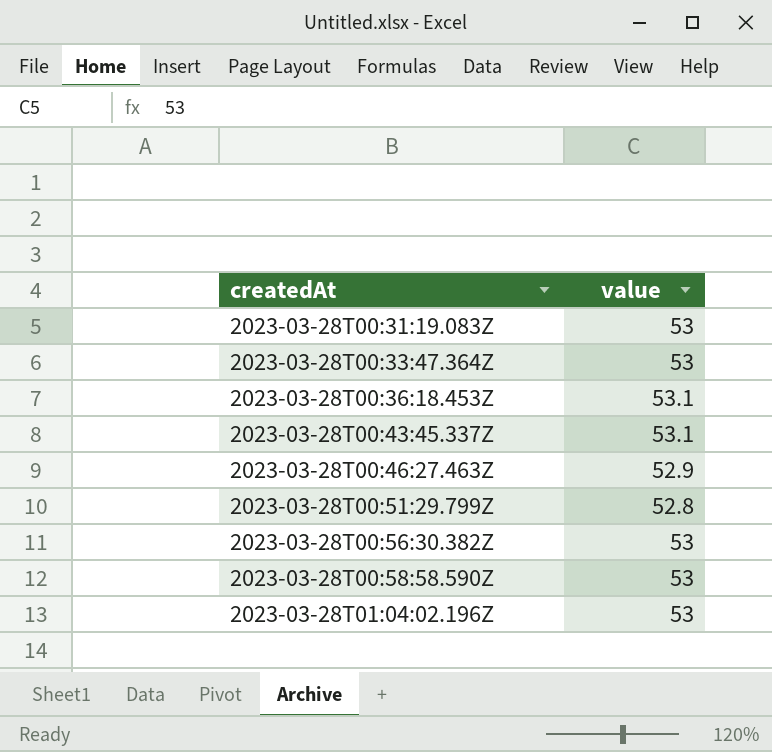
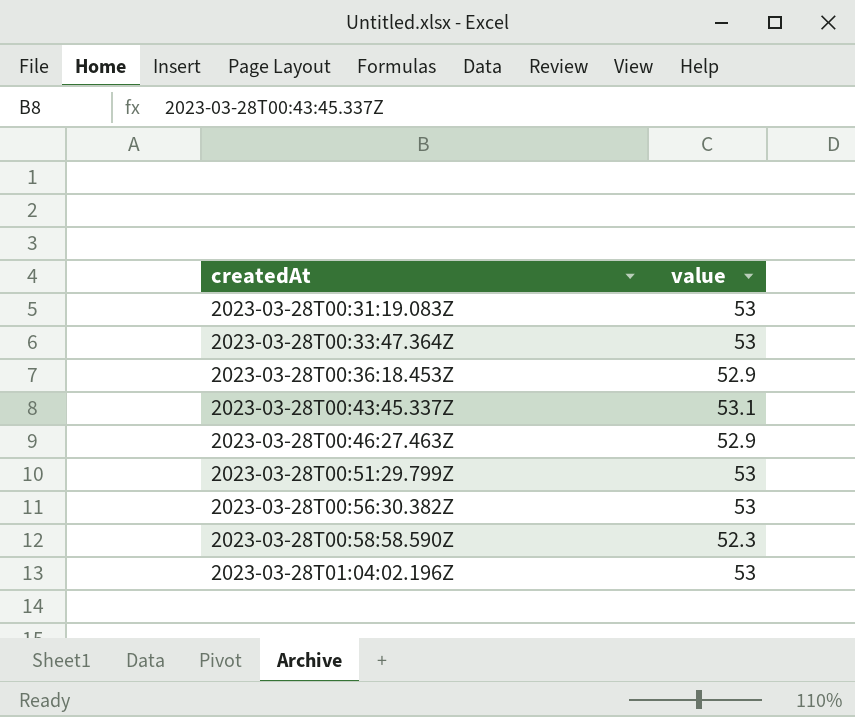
2023-03-28T00:36:18.453Z | value: 53.1 -> 52.9
2023-03-28T00:51:29.799Z | value: 52.8 -> 53
2023-03-28T00:58:58.590Z | value: 53 -> 52.3

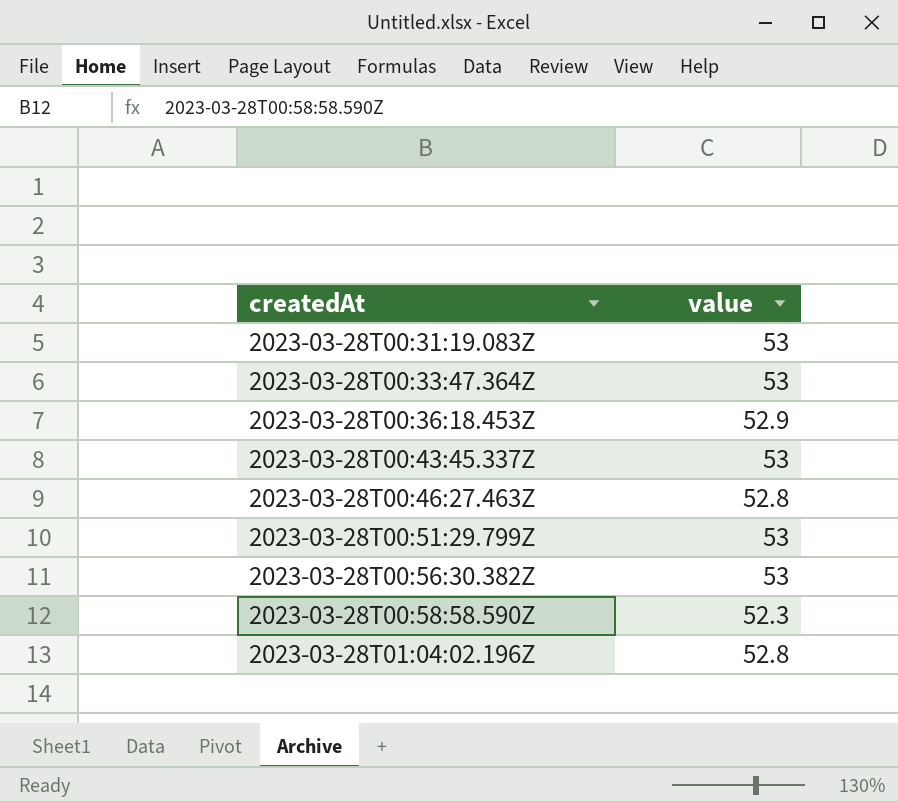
2023-03-28T00:43:45.337Z | value: 53.1 -> 53
2023-03-28T00:46:27.463Z | value: 52.9 -> 52.8
2023-03-28T01:04:02.196Z | value: 53 -> 52.8

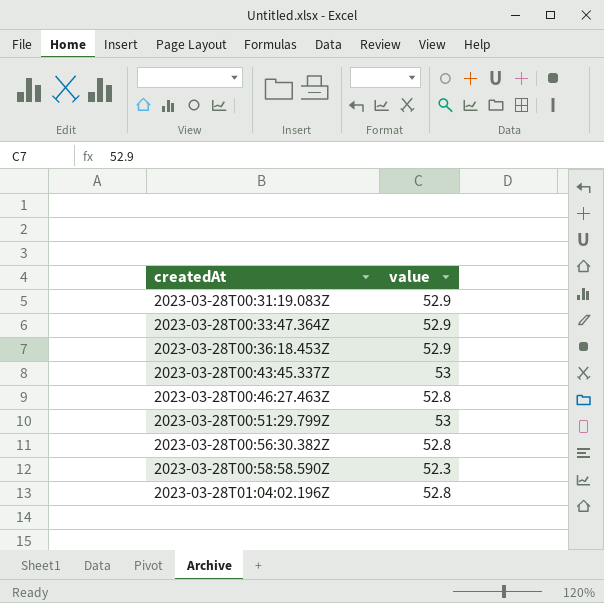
2023-03-28T00:31:19.083Z | value: 53 -> 52.9
2023-03-28T00:33:47.364Z | value: 53 -> 52.9
2023-03-28T00:56:30.382Z | value: 53 -> 52.8

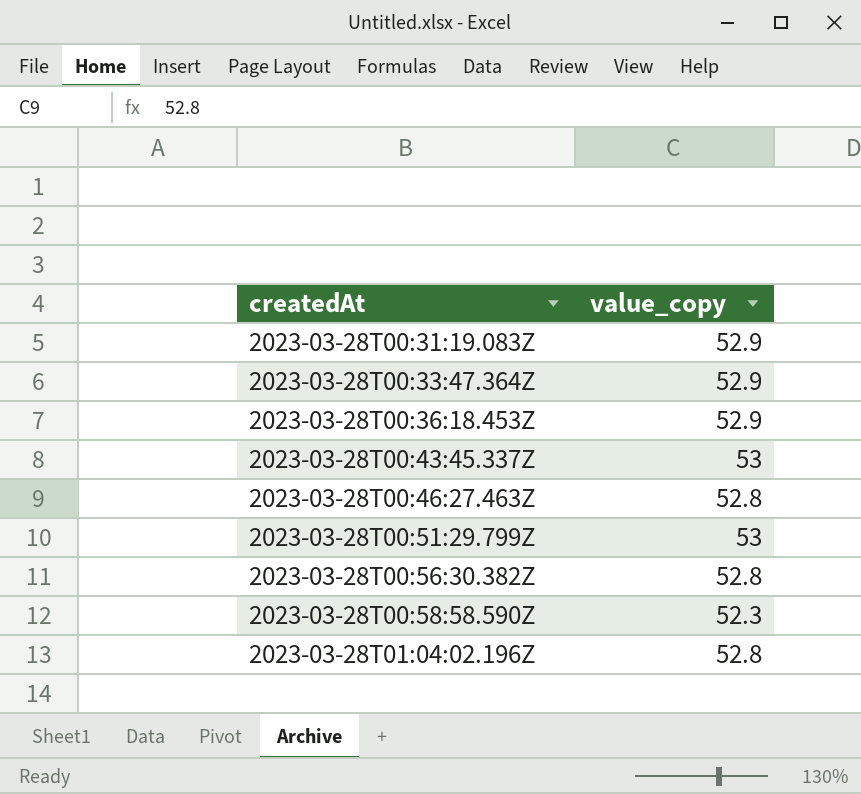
column name: value -> value_copy

